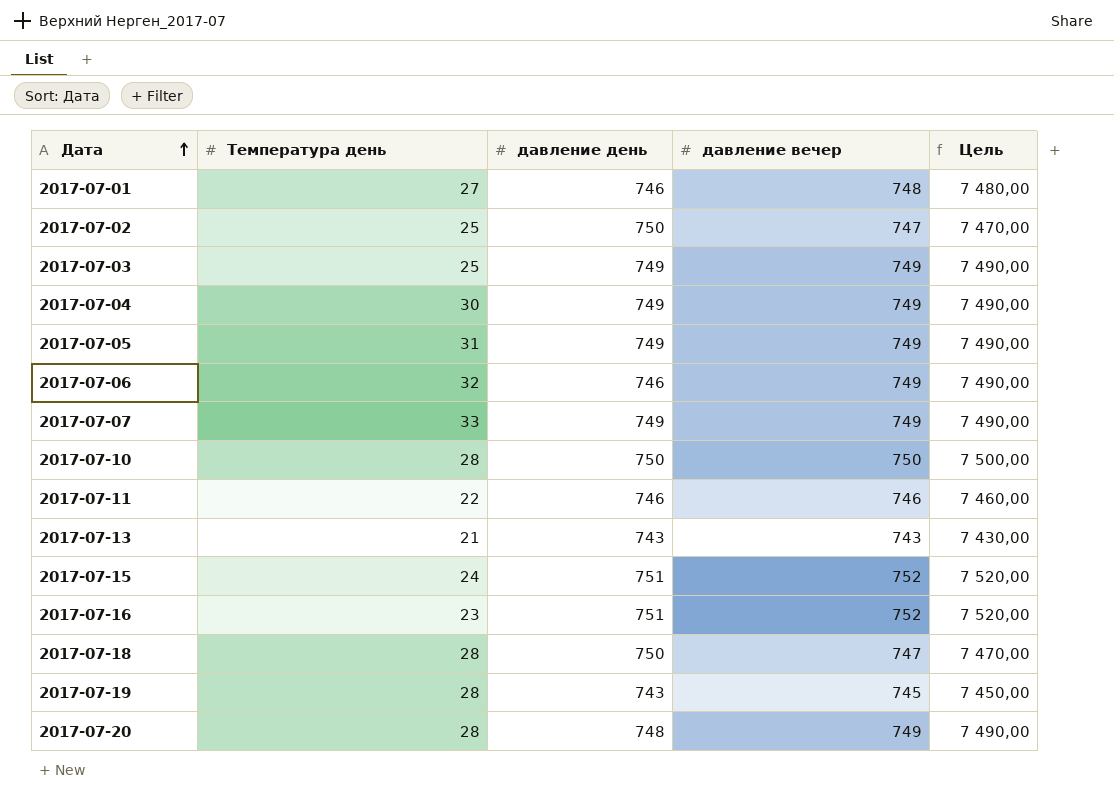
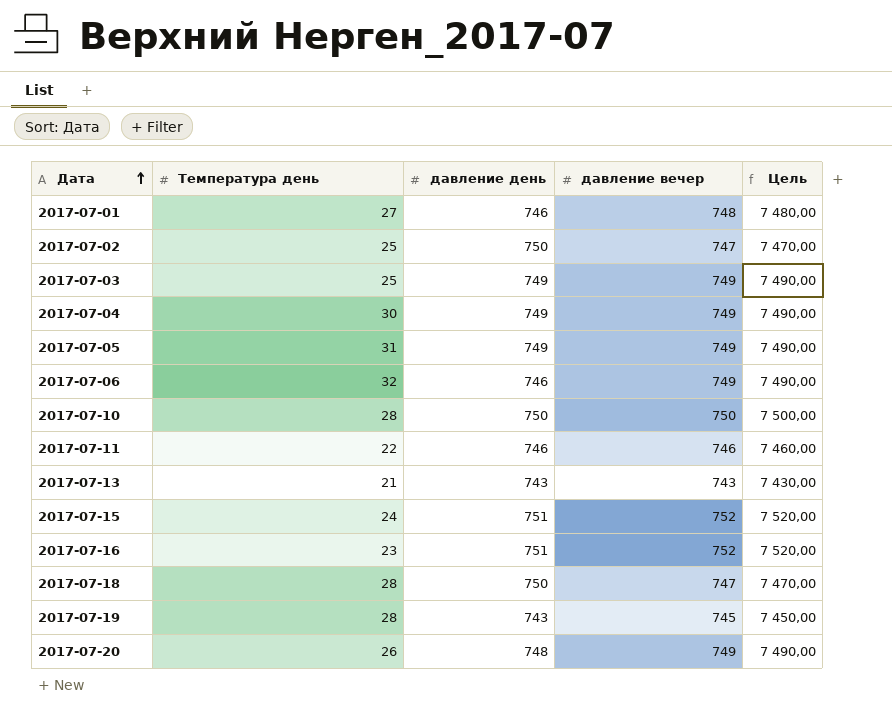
row 2017-07-07: 33 | 749 | 749 | 7 490,00 -> none
2017-07-20 | Температура день: 28 -> 26

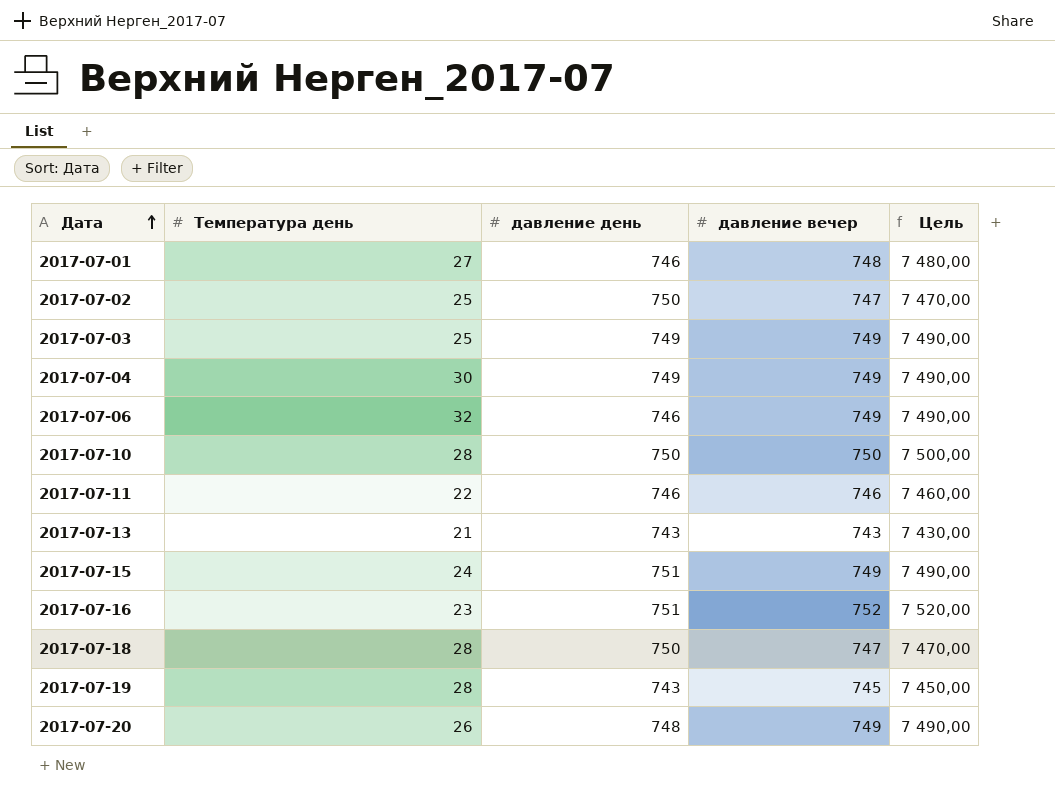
row 2017-07-05: 31 | 749 | 749 | 7 490,00 -> none
2017-07-15 | давление вечер: 752 -> 749
2017-07-15 | Цель: 7 520,00 -> 7 490,00

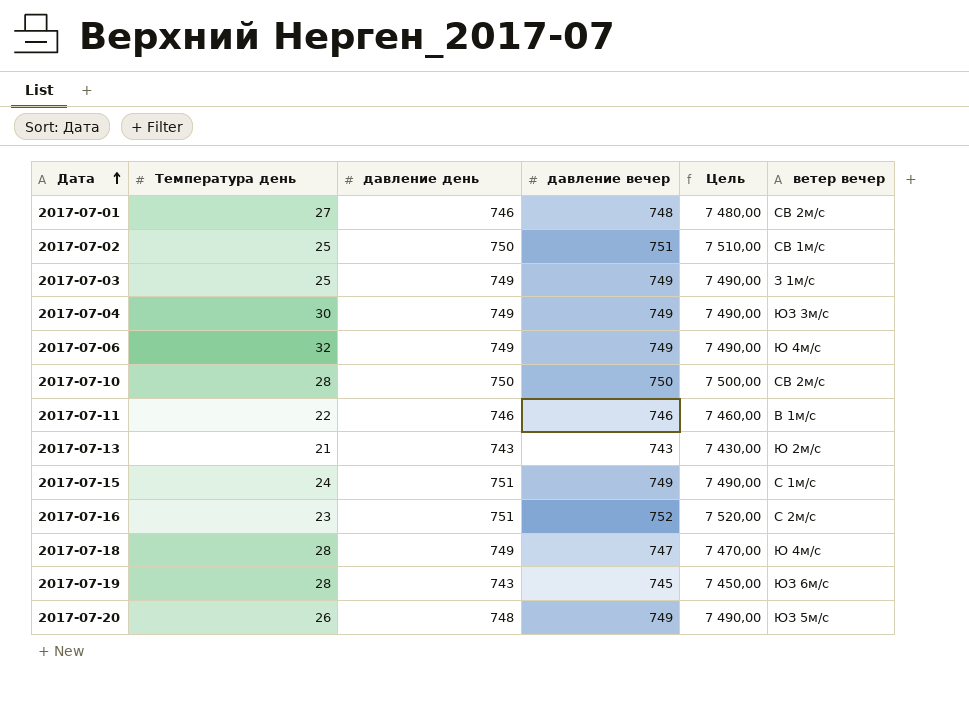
column ветер вечер | position: none -> 6
2017-07-02 | давление вечер: 747 -> 751
2017-07-02 | Цель: 7 470,00 -> 7 510,00
2017-07-06 | давление день: 746 -> 749
2017-07-18 | давление день: 750 -> 749

